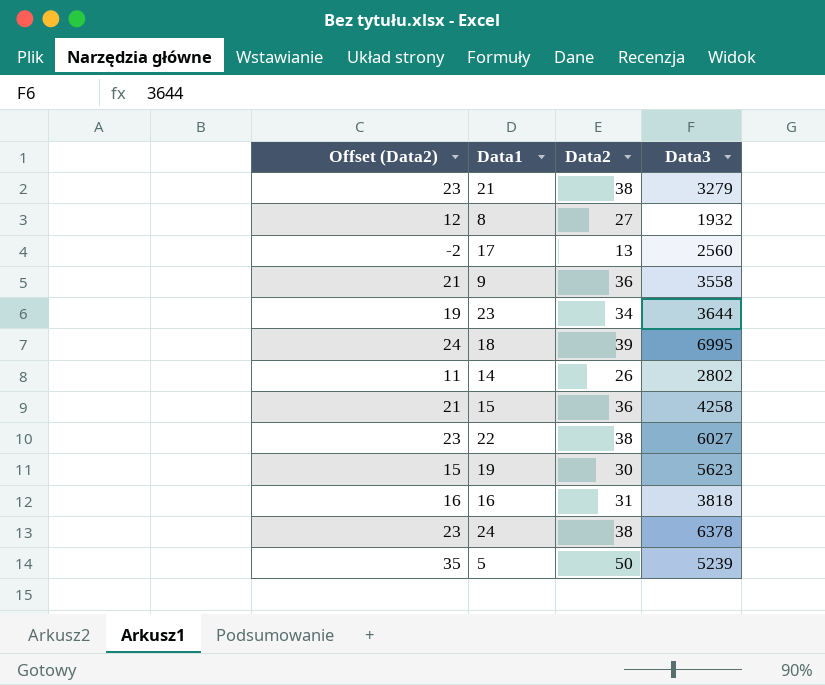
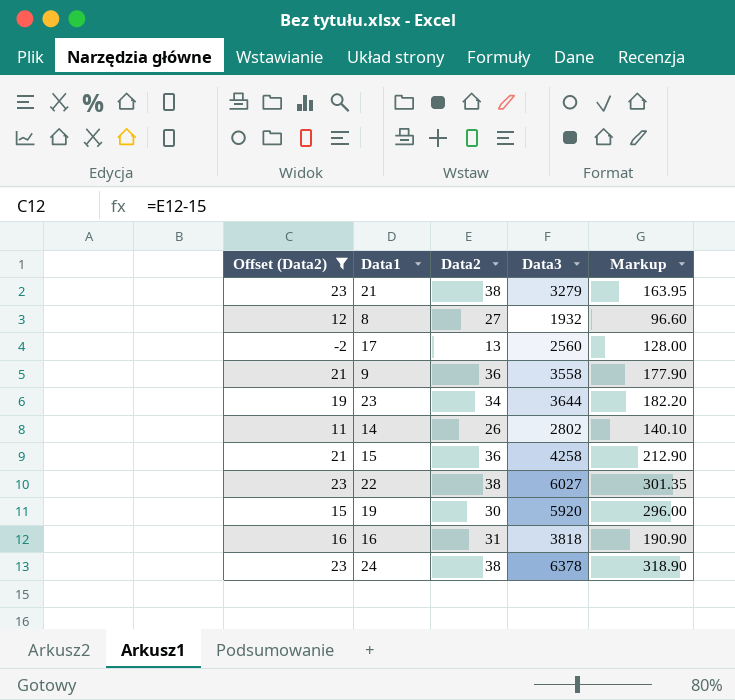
filter: none -> Offset (Data2) <= 23
column Markup | formula: none -> [Data3] * 0.05
19 | Data3: 5623 -> 5920

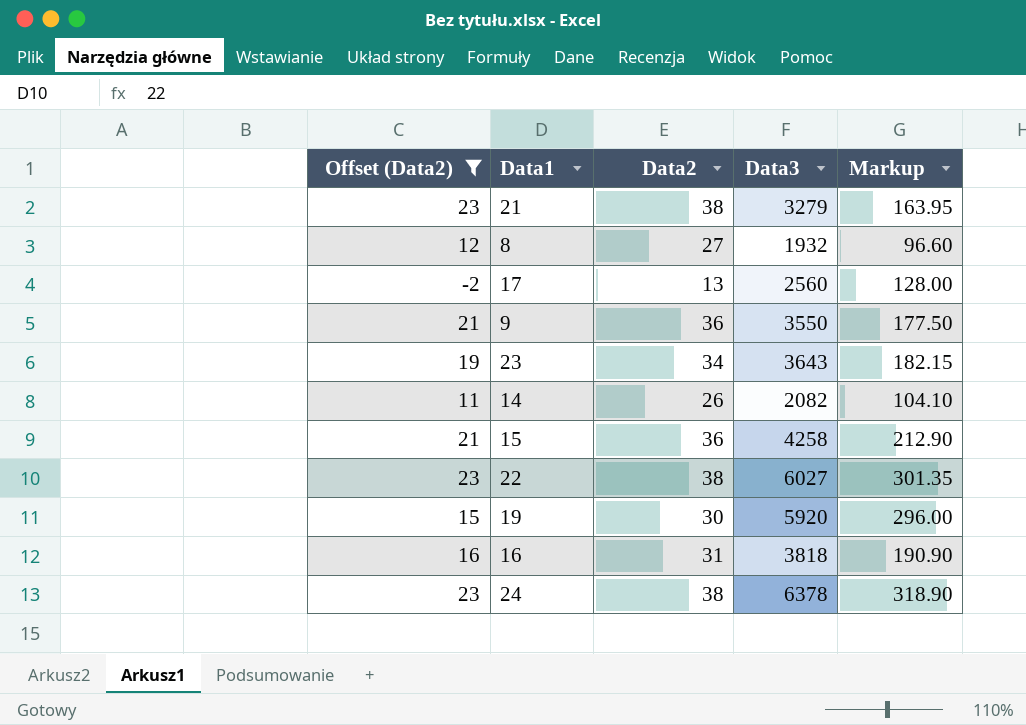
9 | Data3: 3558 -> 3550
9 | Markup: 177.90 -> 177.50
23 | Data3: 3644 -> 3643
23 | Markup: 182.20 -> 182.15
14 | Data3: 2802 -> 2082
14 | Markup: 140.10 -> 104.10

